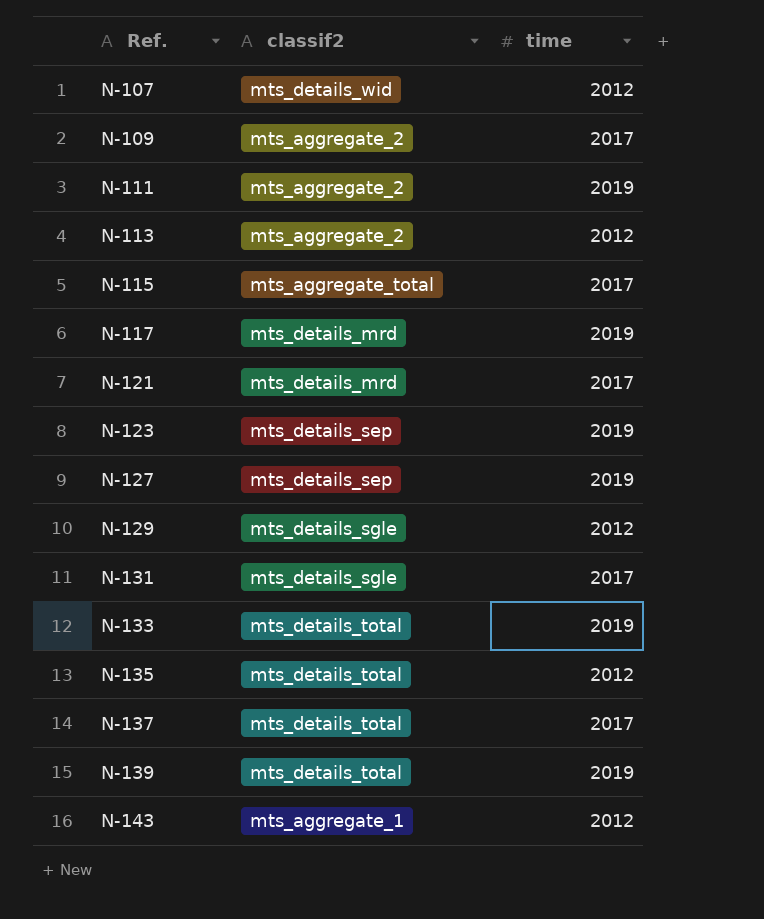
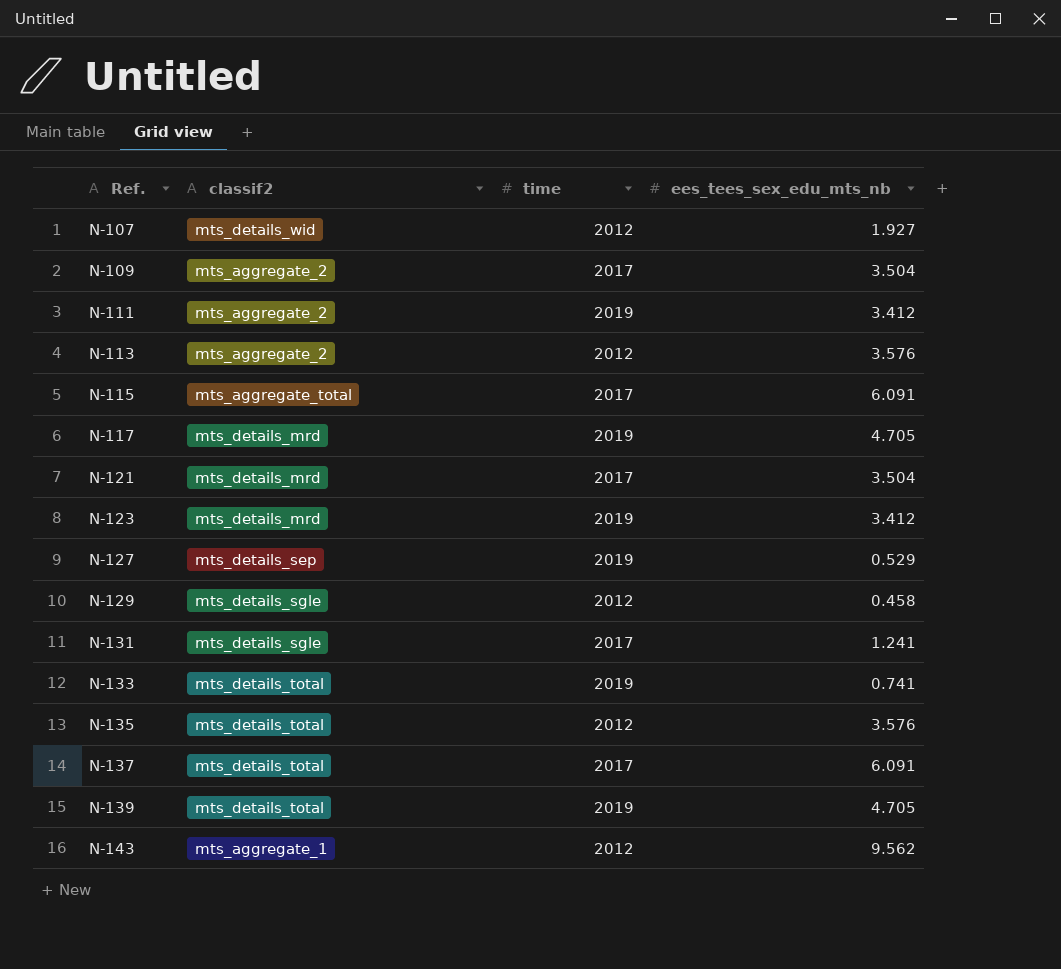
column ees_tees_sex_edu_mts_nb | position: none -> 4
N-123 | classif2: mts_details_sep -> mts_details_mrd

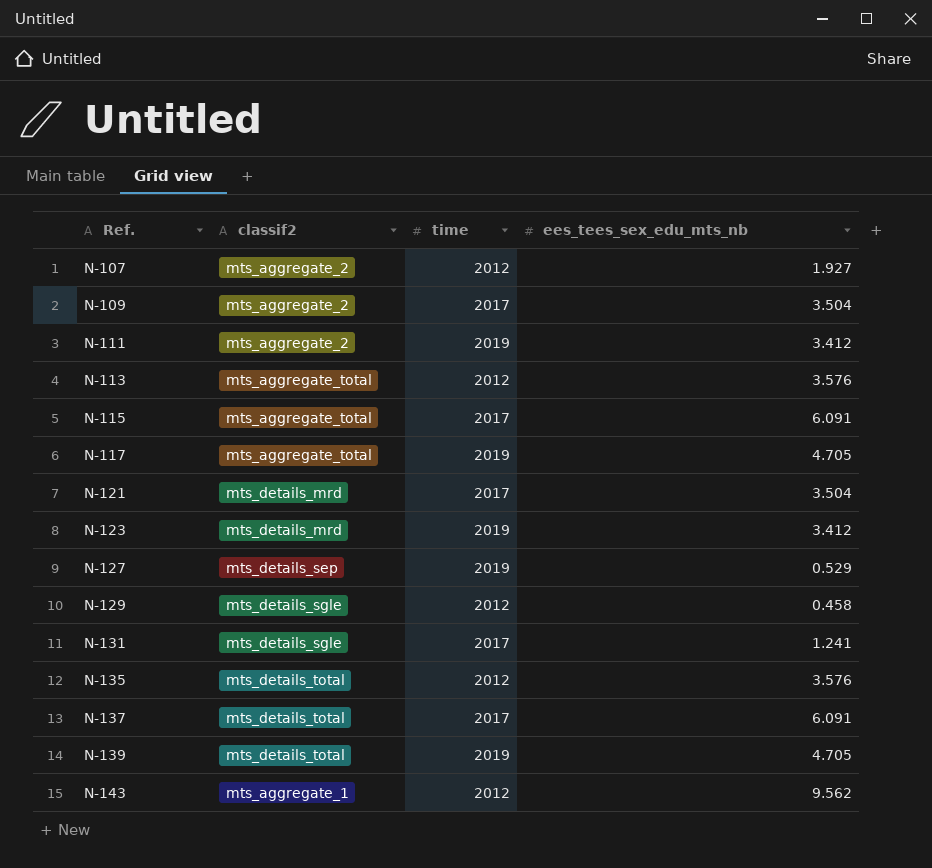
row N-133: mts_details_total | 2019 | 0.741 -> none
N-107 | classif2: mts_details_wid -> mts_aggregate_2
N-113 | classif2: mts_aggregate_2 -> mts_aggregate_total
N-117 | classif2: mts_details_mrd -> mts_aggregate_total

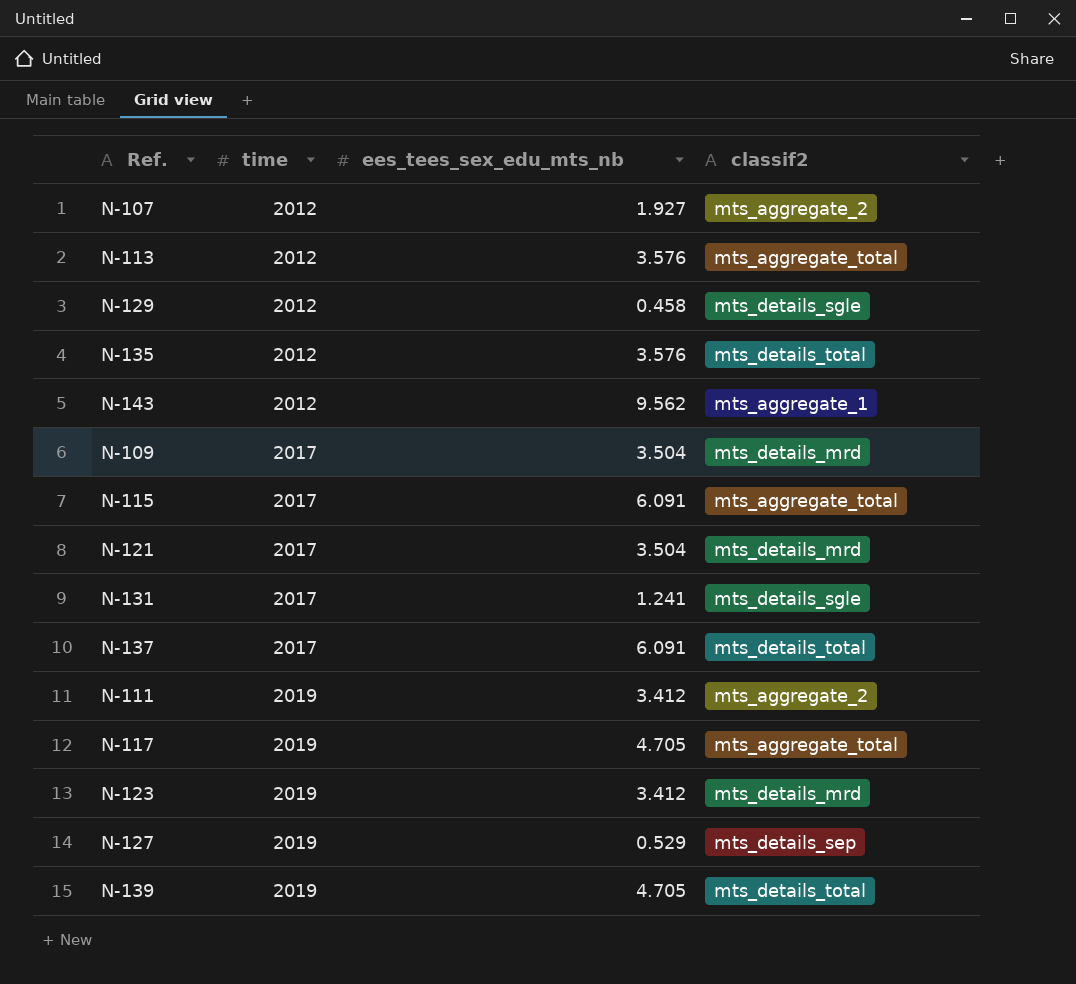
row order: Ref. ascending -> time ascending
column classif2 | position: 2 -> 4
N-109 | classif2: mts_aggregate_2 -> mts_details_mrd

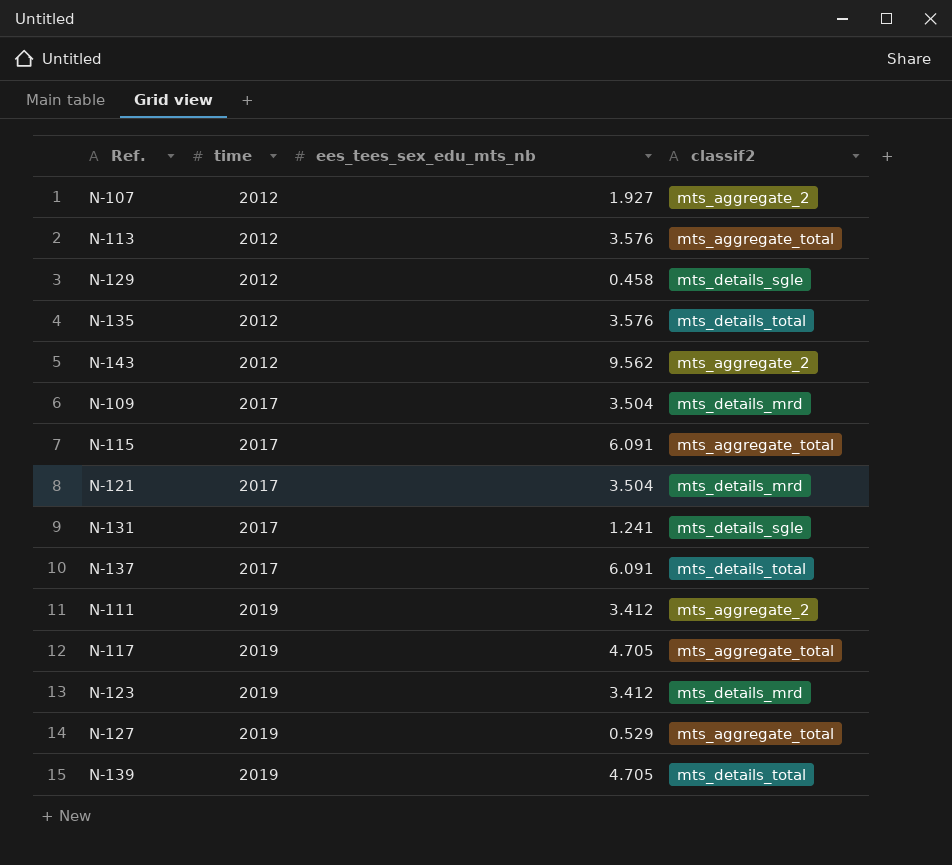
N-143 | classif2: mts_aggregate_1 -> mts_aggregate_2
N-127 | classif2: mts_details_sep -> mts_aggregate_total

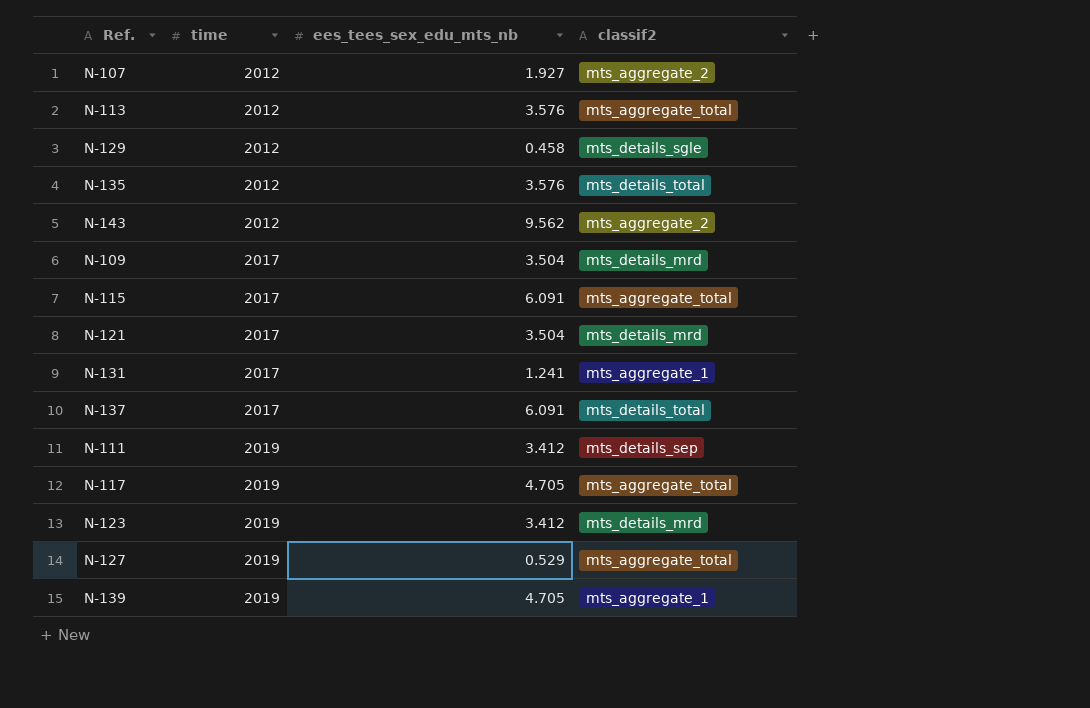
N-131 | classif2: mts_details_sgle -> mts_aggregate_1
N-111 | classif2: mts_aggregate_2 -> mts_details_sep
N-139 | classif2: mts_details_total -> mts_aggregate_1

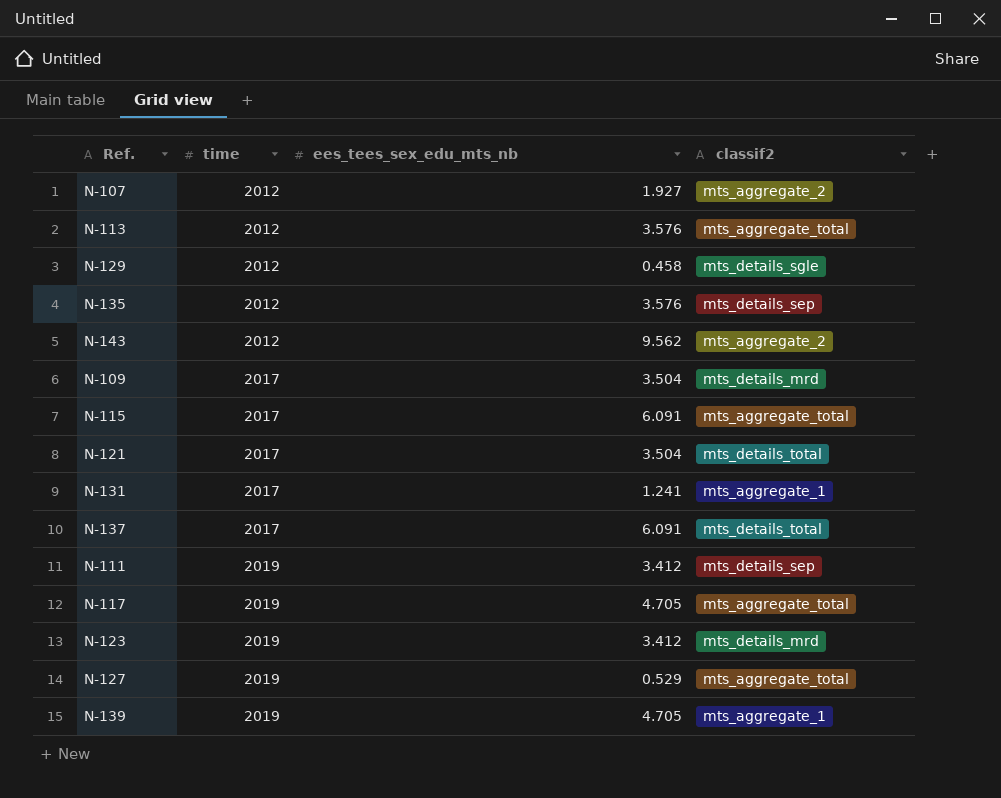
N-135 | classif2: mts_details_total -> mts_details_sep
N-121 | classif2: mts_details_mrd -> mts_details_total

